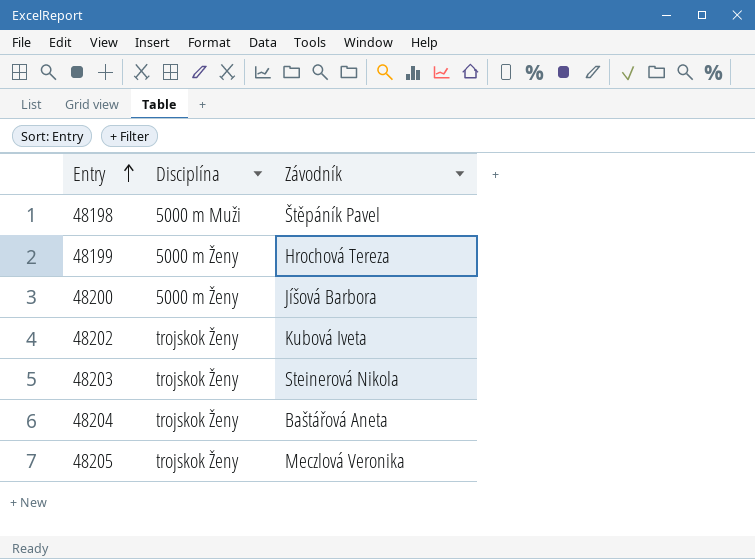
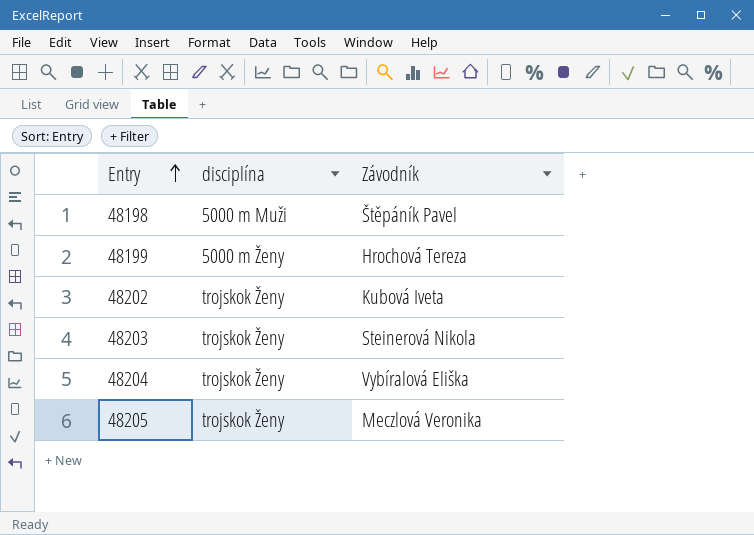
column name: Disciplína -> disciplína
row 48200: 5000 m Ženy | Jíšová Barbora -> none
48204 | Závodník: Baštářová Aneta -> Vybíralová Eliška

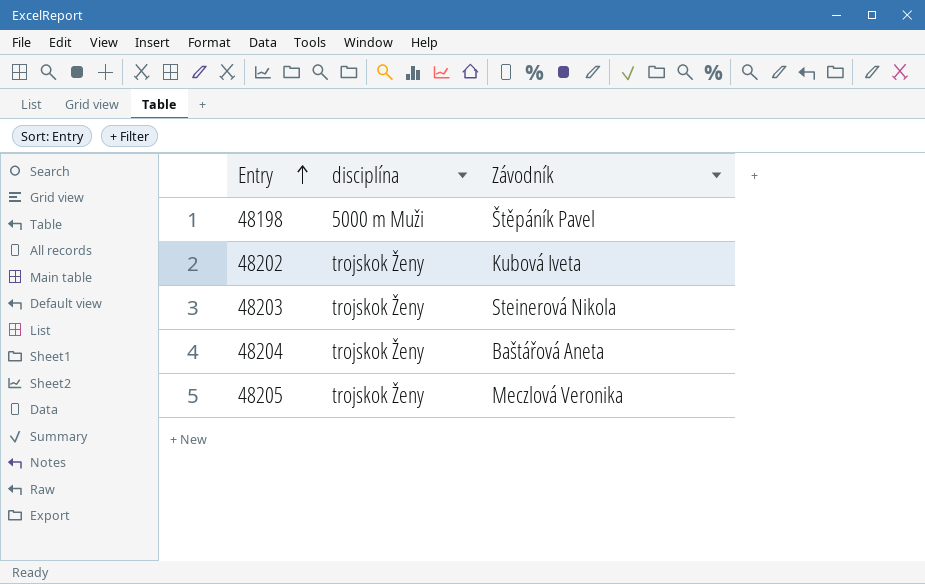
row 48199: 5000 m Ženy | Hrochová Tereza -> none
48204 | Závodník: Vybíralová Eliška -> Baštářová Aneta

